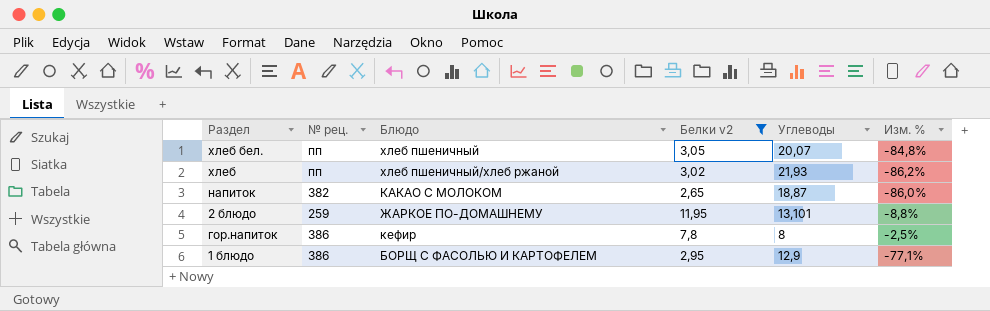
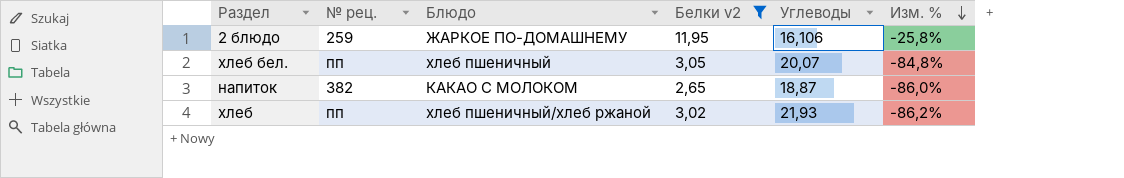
row order: none -> Изм. % descending
row гор.напиток: 386 | кефир | 7,8 | 8 | -2,5% -> none
row 1 блюдо: 386 | БОРЩ С ФАСОЛЬЮ И КАРТОФЕЛЕМ | 2,95 | 12,9 | -77,1% -> none
2 блюдо | Углеводы: 13,101 -> 16,106
2 блюдо | Изм. %: -8,8% -> -25,8%

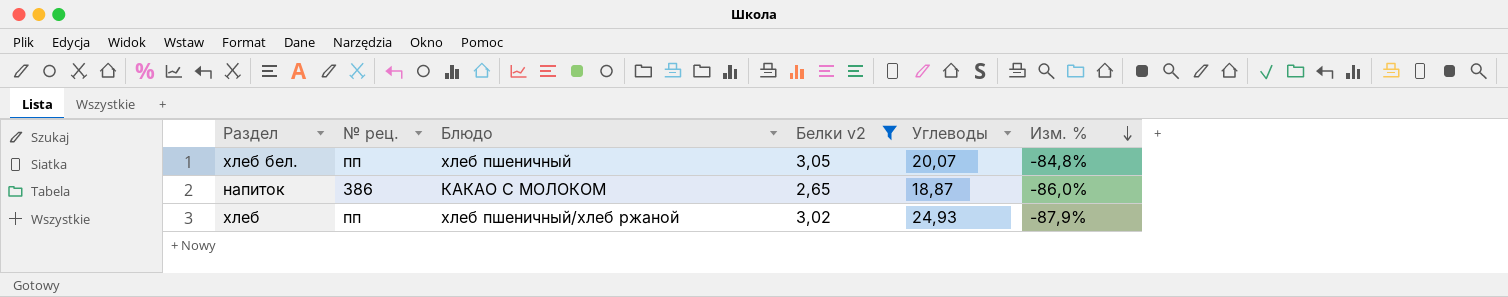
row 2 блюдо: 259 | ЖАРКОЕ ПО-ДОМАШНЕМУ | 11,95 | 16,106 | -25,8% -> none
напиток | № рец.: 382 -> 386
хлеб | Углеводы: 21,93 -> 24,93
хлеб | Изм. %: -86,2% -> -87,9%

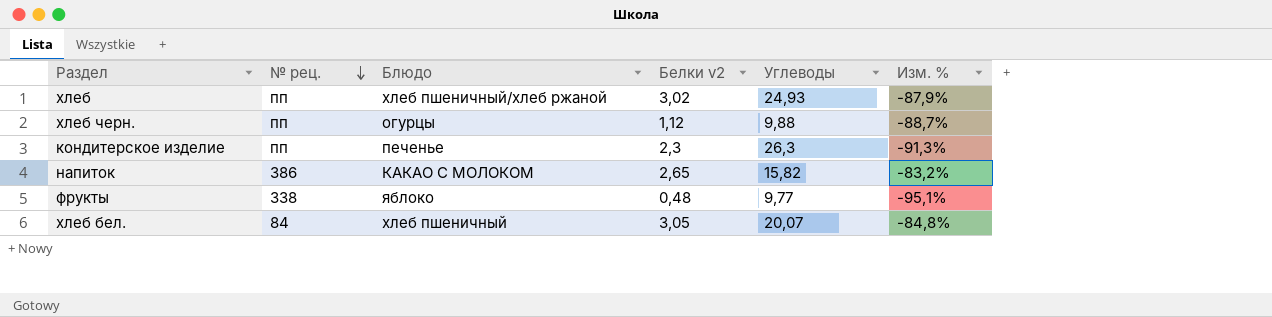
filter: Белки v2 >= 2,65 -> none
row order: Изм. % descending -> № рец. descending
напиток | Углеводы: 18,87 -> 15,82
напиток | Изм. %: -86,0% -> -83,2%
хлеб бел. | № рец.: пп -> 84

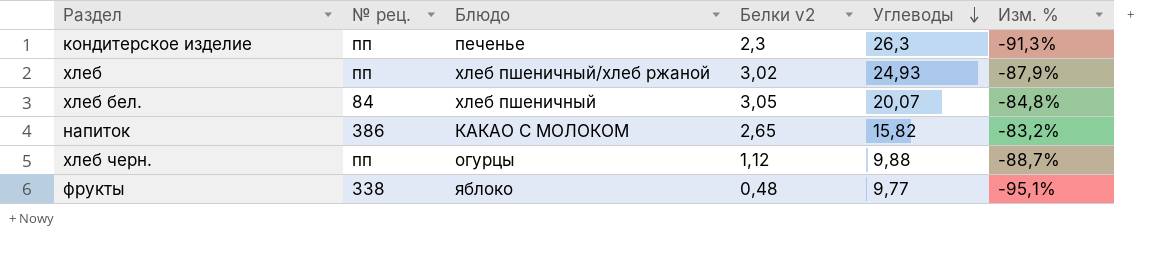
row order: № рец. descending -> Углеводы descending

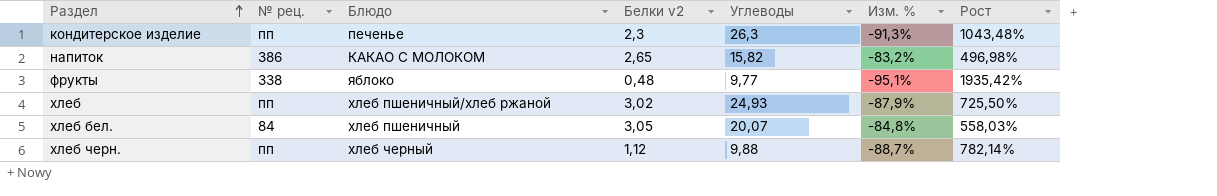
row order: Углеводы descending -> Раздел ascending
column Рост | formula: none -> ([Углеводы] - [Белки v2]) / [Белки v2]
хлеб черн. | Блюдо: огурцы -> хлеб черный

